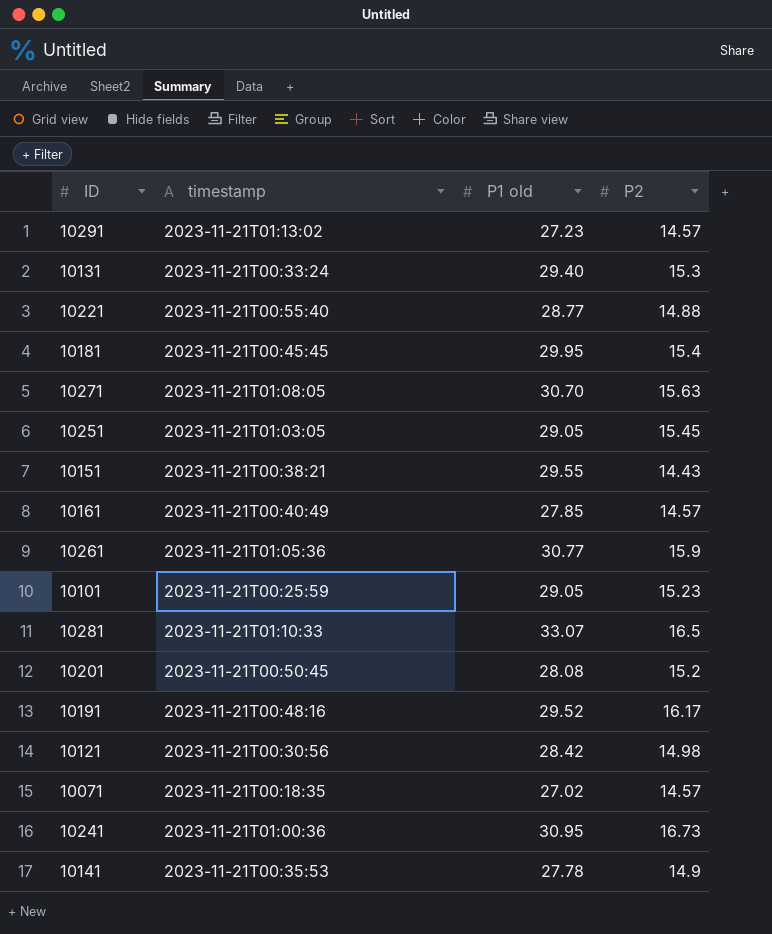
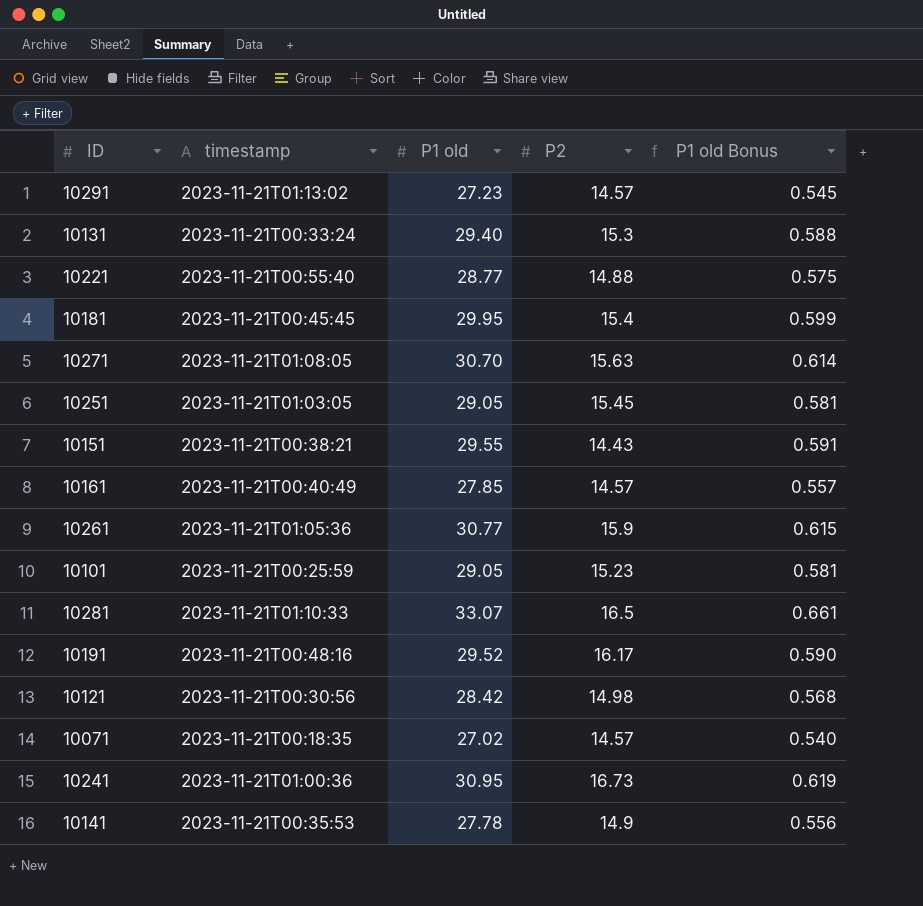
column P1 old Bonus | formula: none -> [P1 old] * 0.02
row 10201: 2023-11-21T00:50:45 | 28.08 | 15.2 -> none

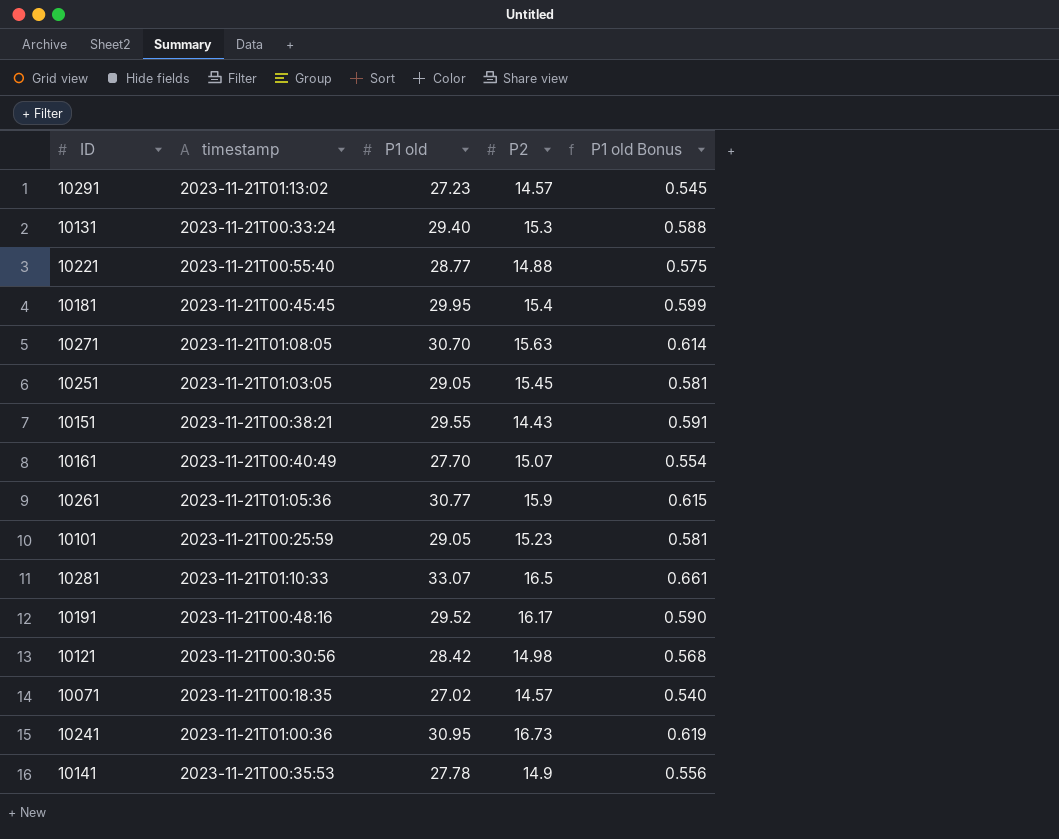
10161 | P1 old: 27.85 -> 27.70
10161 | P2: 14.57 -> 15.07
10161 | P1 old Bonus: 0.557 -> 0.554

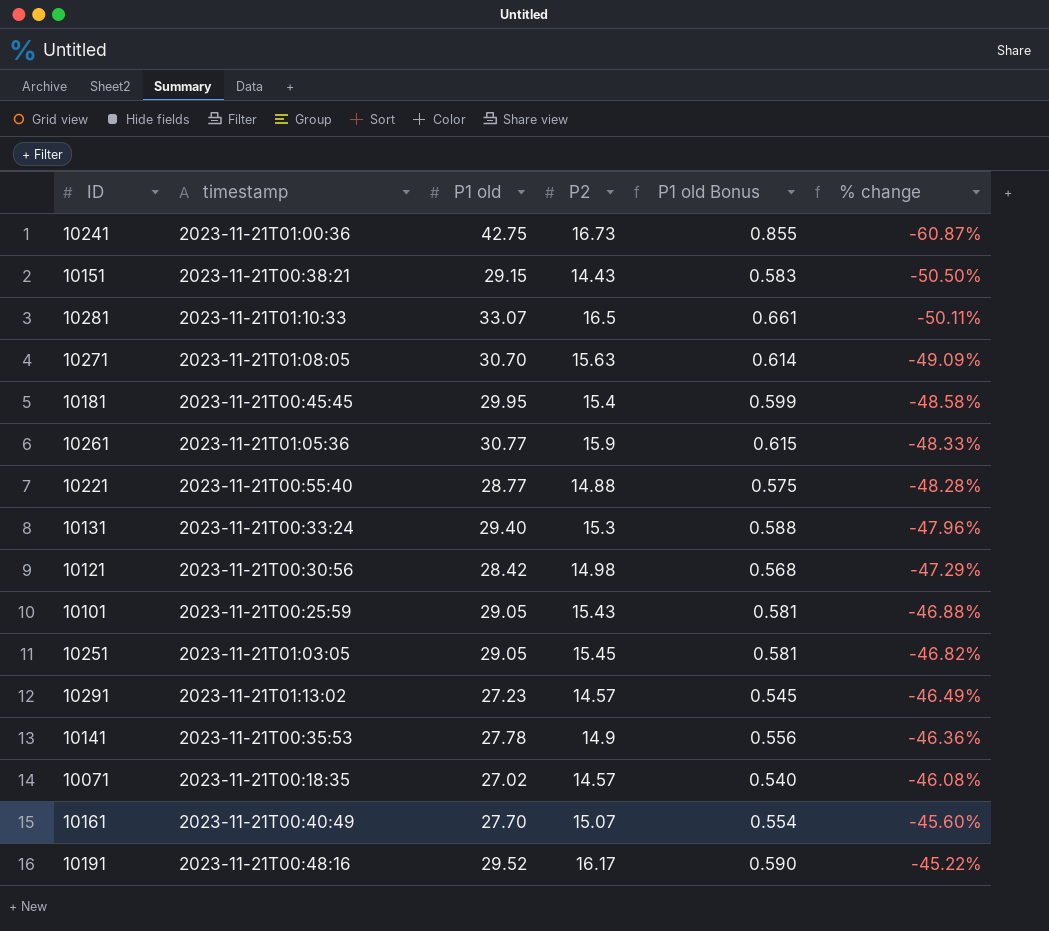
row order: none -> % change ascending
column % change | formula: none -> ([P2] - [P1 old]) / [P1 old]
10241 | P1 old: 30.95 -> 42.75
10241 | P1 old Bonus: 0.619 -> 0.855
10151 | P1 old: 29.55 -> 29.15
10151 | P1 old Bonus: 0.591 -> 0.583
10101 | P2: 15.23 -> 15.43

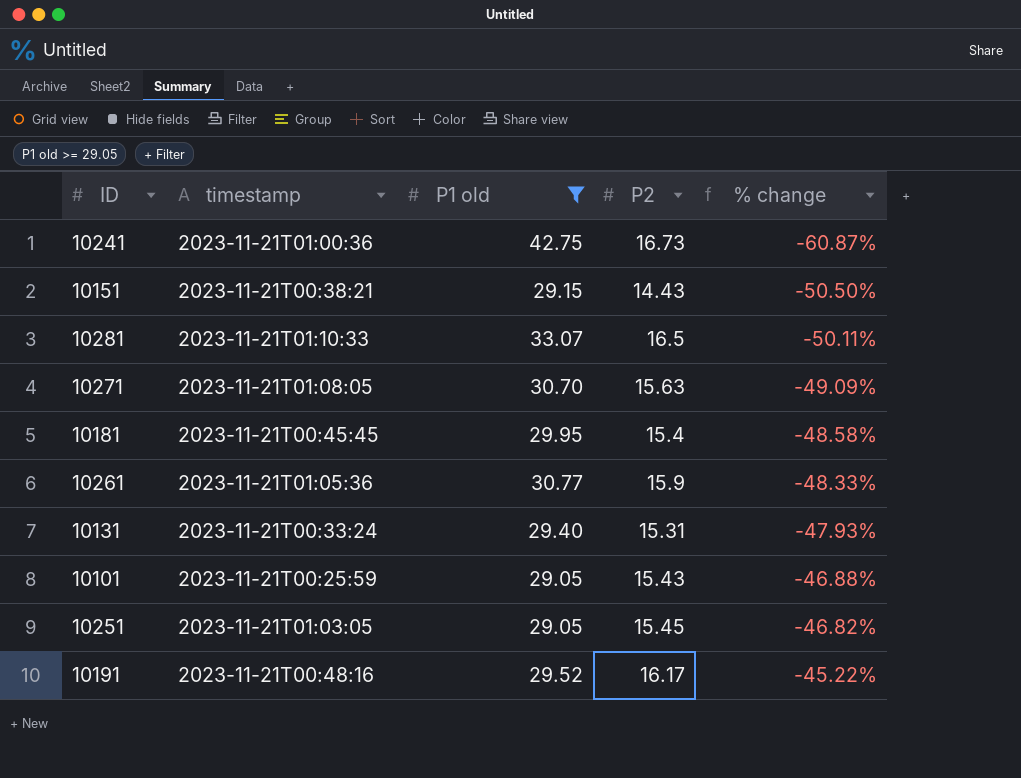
filter: none -> P1 old >= 29.05
column P1 old Bonus | formula: [P1 old] * 0.02 -> none
10131 | P2: 15.3 -> 15.31
10131 | % change: -47.96% -> -47.93%

